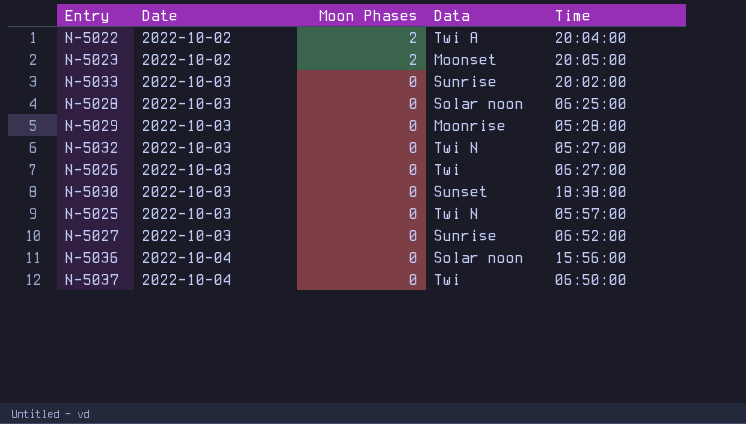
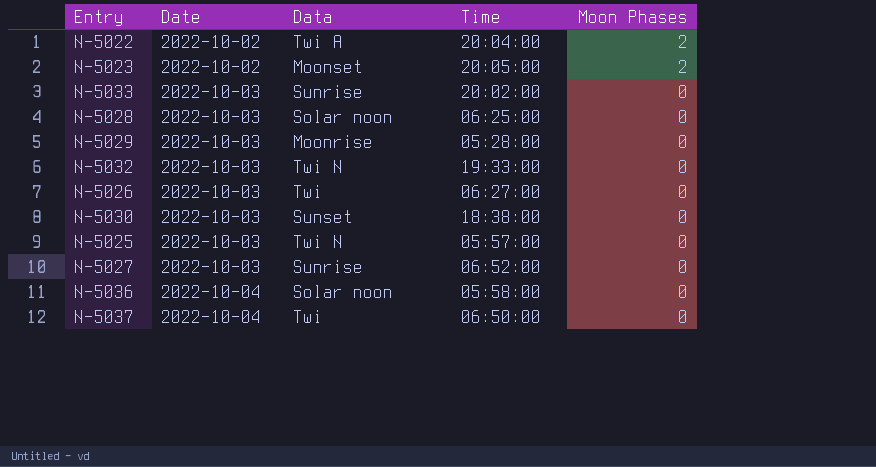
column Moon Phases | position: 3 -> 5
N-5032 | Time: 05:27:00 -> 19:33:00
N-5036 | Time: 15:56:00 -> 05:58:00

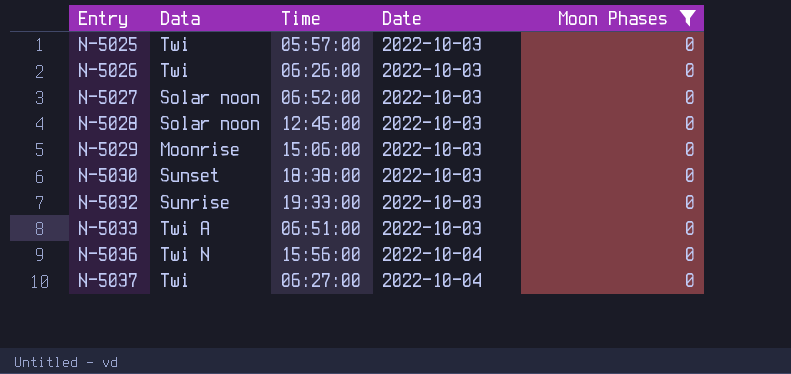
filter: none -> Moon Phases = 0
row order: Date ascending -> Entry ascending
column Date | position: 2 -> 4
N-5025 | Data: Twi N -> Twi
N-5026 | Time: 06:27:00 -> 06:26:00
N-5027 | Data: Sunrise -> Solar noon
N-5028 | Time: 06:25:00 -> 12:45:00
N-5029 | Time: 05:28:00 -> 15:06:00
N-5032 | Data: Twi N -> Sunrise
N-5033 | Data: Sunrise -> Twi A
N-5033 | Time: 20:02:00 -> 06:51:00
N-5036 | Data: Solar noon -> Twi N
N-5036 | Time: 05:58:00 -> 15:56:00
N-5037 | Time: 06:50:00 -> 06:27:00

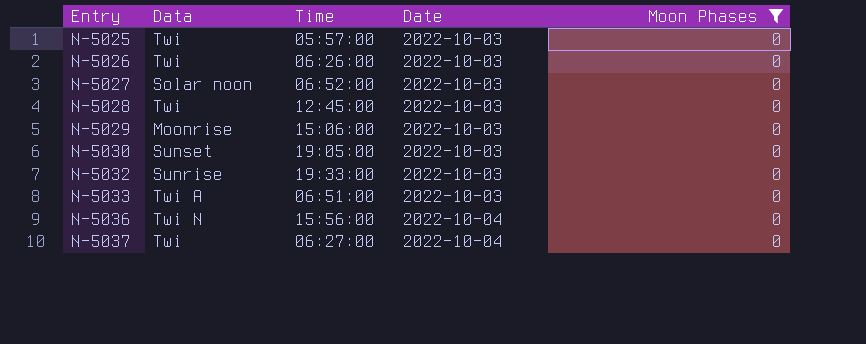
N-5028 | Data: Solar noon -> Twi
N-5030 | Time: 18:38:00 -> 19:05:00

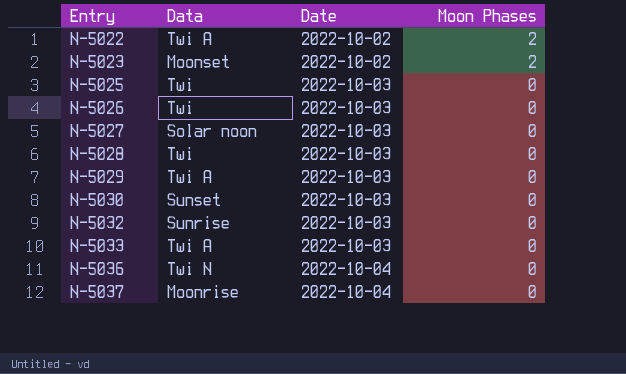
filter: Moon Phases = 0 -> none
column Time | position: 3 -> none
N-5029 | Data: Moonrise -> Twi A
N-5037 | Data: Twi -> Moonrise

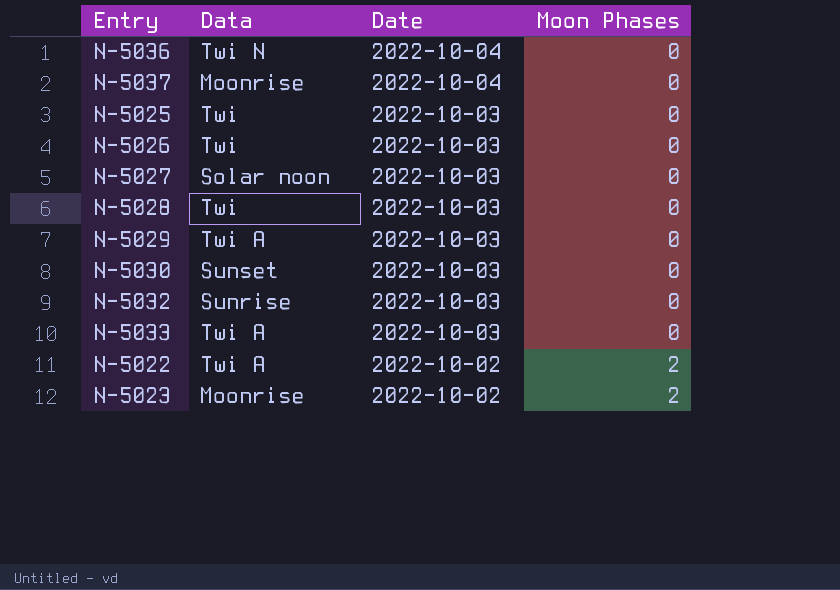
row order: Entry ascending -> Date descending
N-5023 | Data: Moonset -> Moonrise

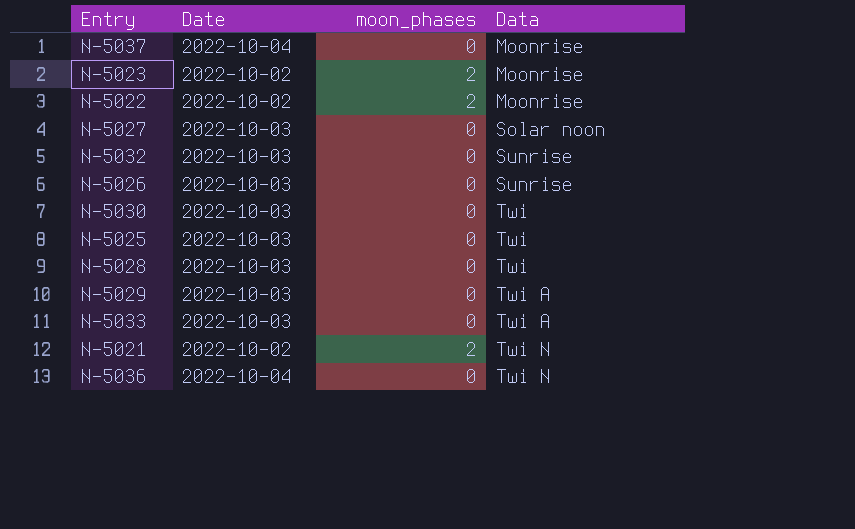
row order: Date descending -> Data ascending
column name: Moon Phases -> moon_phases
column Data | position: 2 -> 4
N-5022 | Data: Twi A -> Moonrise
N-5026 | Data: Twi -> Sunrise
N-5030 | Data: Sunset -> Twi
row N-5021: none -> 2022-10-02 | 2 | Twi N

